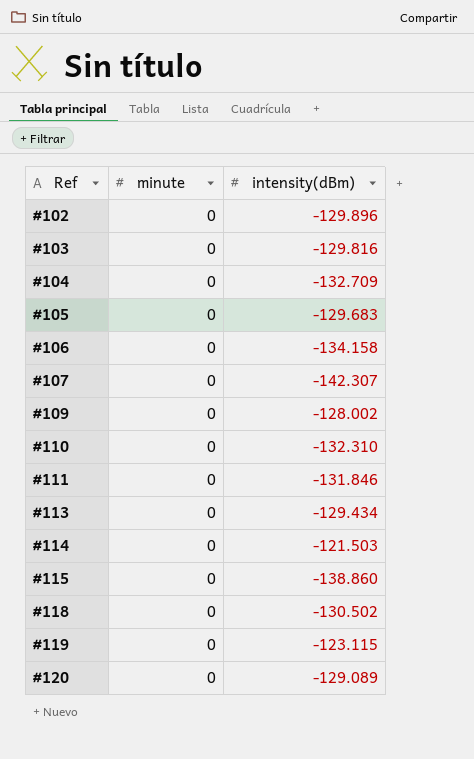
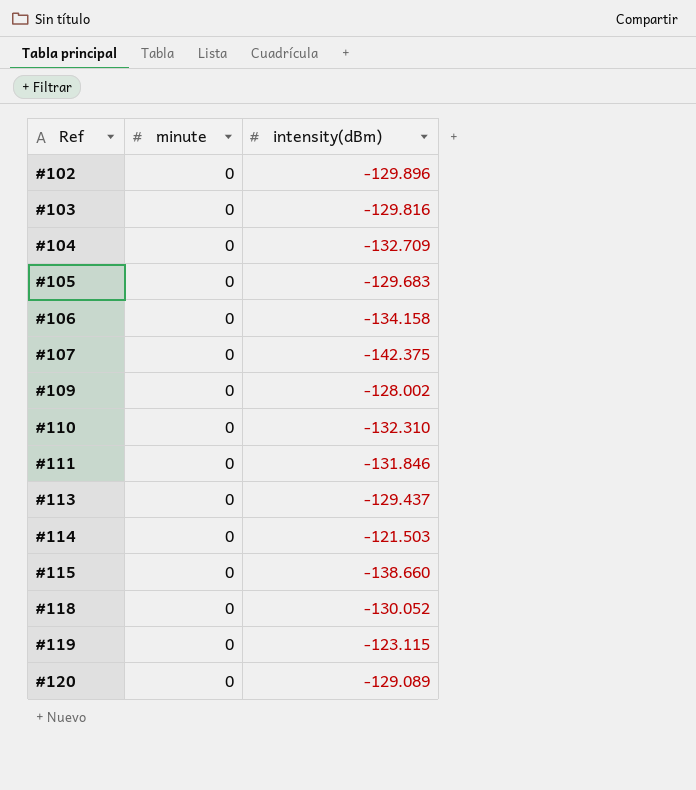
#107 | intensity(dBm): -142.307 -> -142.375
#113 | intensity(dBm): -129.434 -> -129.437
#115 | intensity(dBm): -138.860 -> -138.660
#118 | intensity(dBm): -130.502 -> -130.052

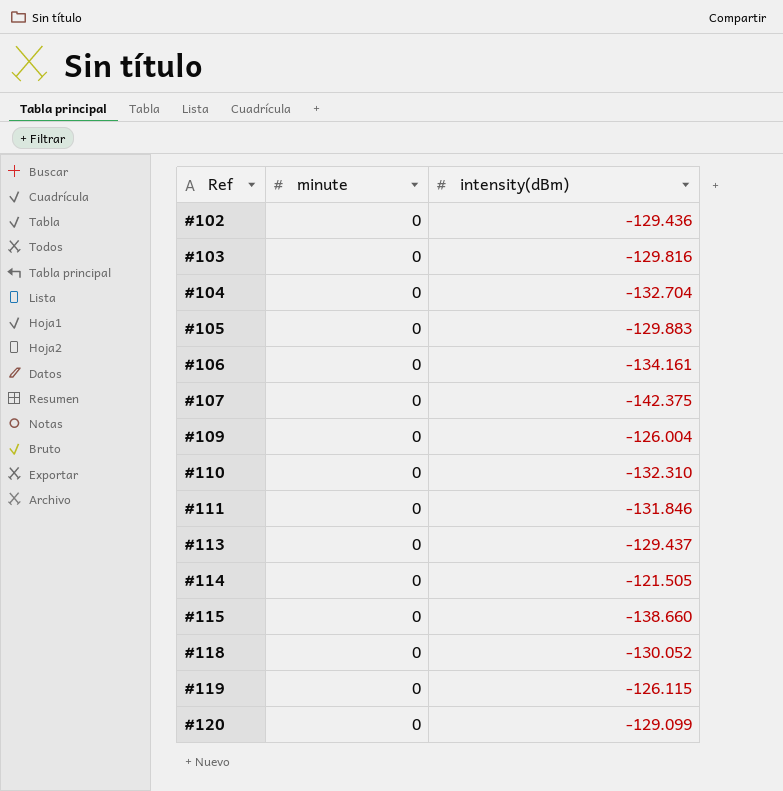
#102 | intensity(dBm): -129.896 -> -129.436
#104 | intensity(dBm): -132.709 -> -132.704
#105 | intensity(dBm): -129.683 -> -129.883
#106 | intensity(dBm): -134.158 -> -134.161
#109 | intensity(dBm): -128.002 -> -126.004
#114 | intensity(dBm): -121.503 -> -121.505
#119 | intensity(dBm): -123.115 -> -126.115
#120 | intensity(dBm): -129.089 -> -129.099

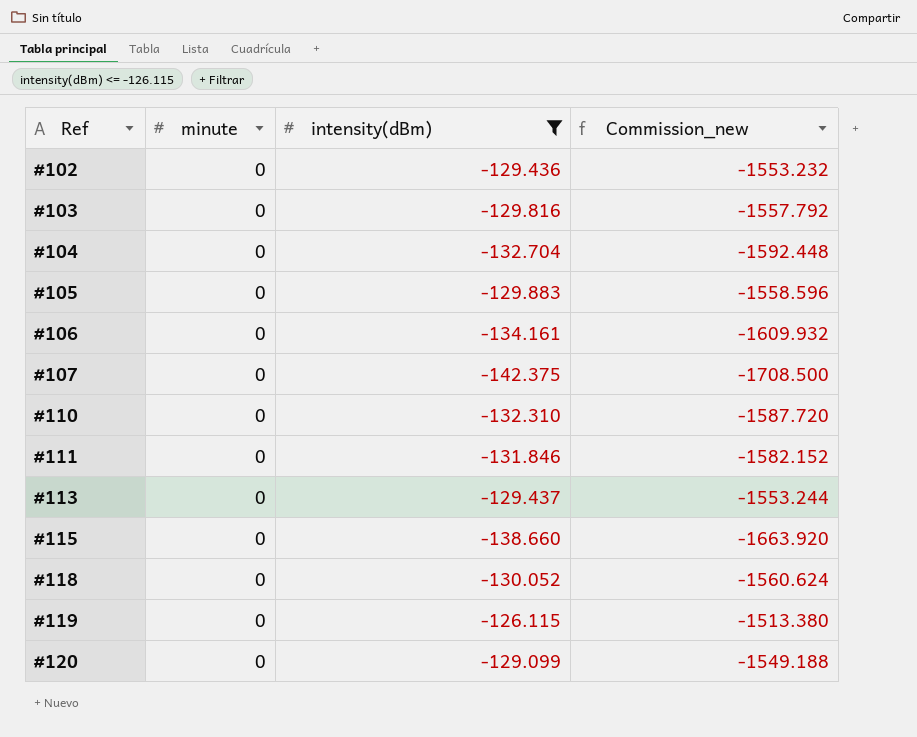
filter: none -> intensity(dBm) <= -126.115
column Commission_new | formula: none -> [intensity(dBm)] * 12

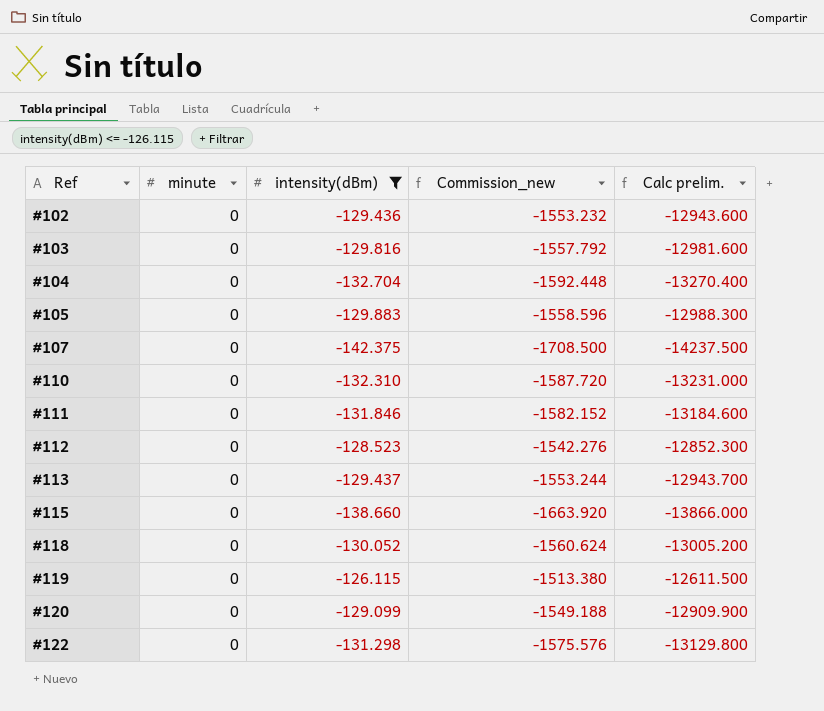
column Calc prelim. | formula: none -> [intensity(dBm)] * 100
row #106: 0 | -134.161 | -1609.932 -> none
row #112: none -> 0 | -128.523 | -1542.276 | -12852.300
row #122: none -> 0 | -131.298 | -1575.576 | -13129.800

